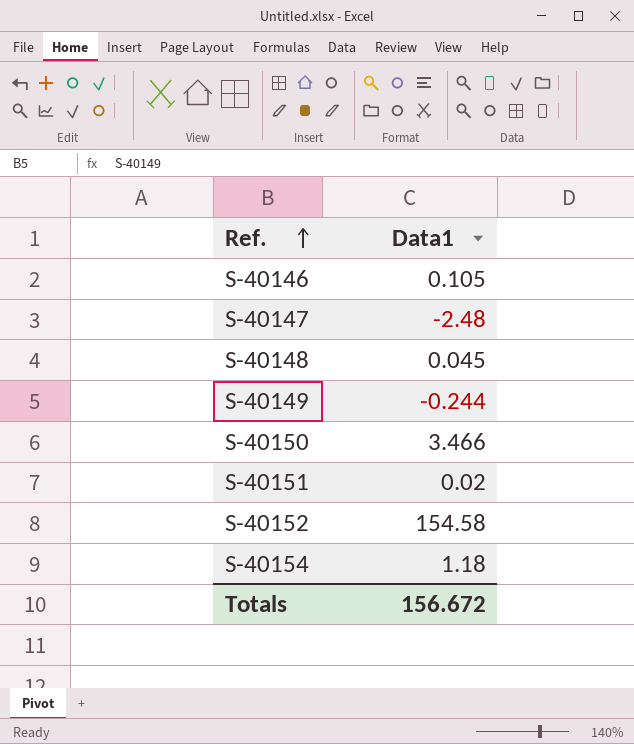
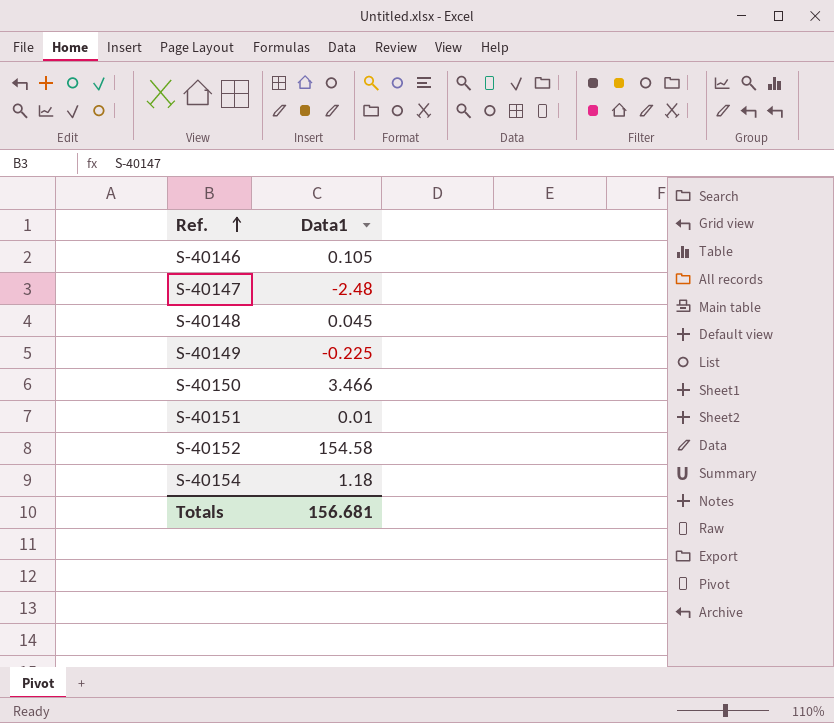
S-40149 | Data1: -0.244 -> -0.225
S-40151 | Data1: 0.02 -> 0.01
Totals | Data1: 156.672 -> 156.681

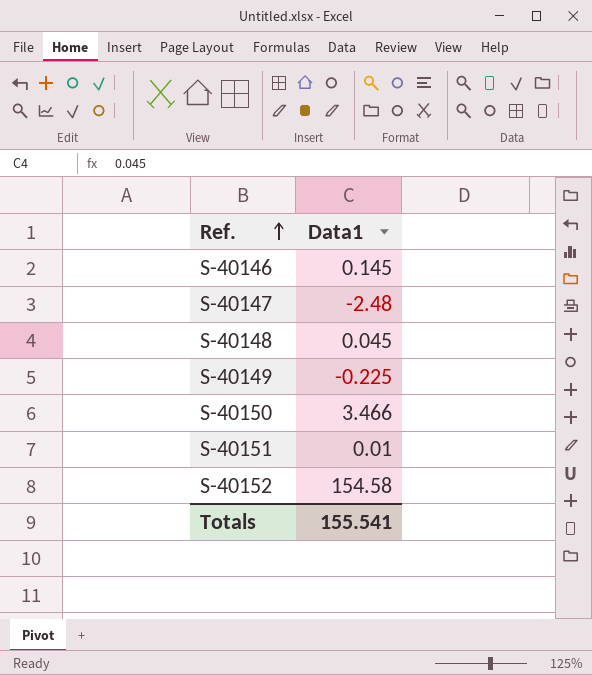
row S-40154: 1.18 -> none
S-40146 | Data1: 0.105 -> 0.145
Totals | Data1: 156.681 -> 155.541

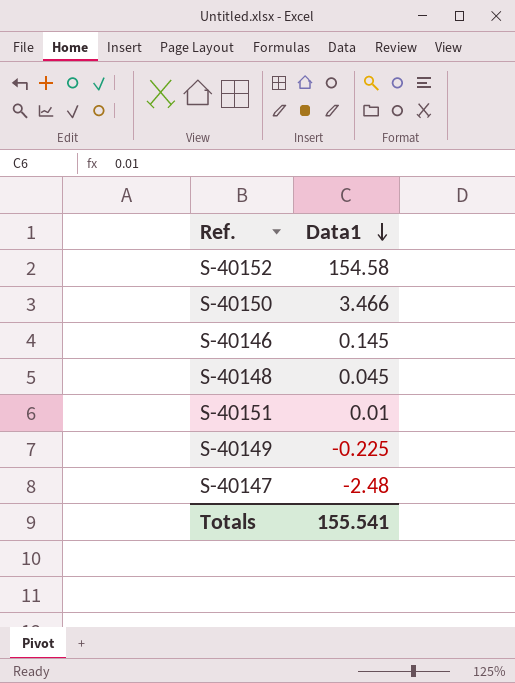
row order: Ref. ascending -> Data1 descending

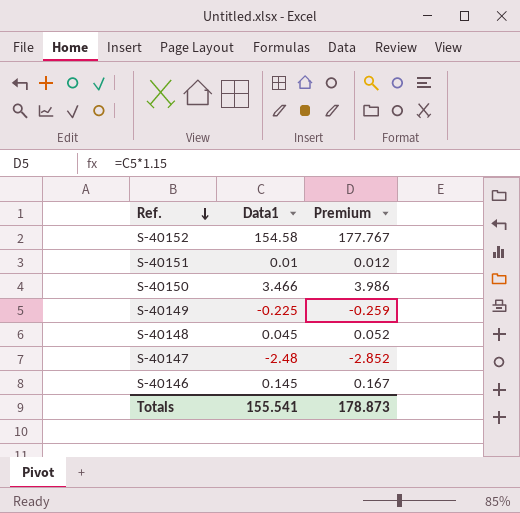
row order: Data1 descending -> Ref. descending
column Premium | formula: none -> [Data1] * 1.15

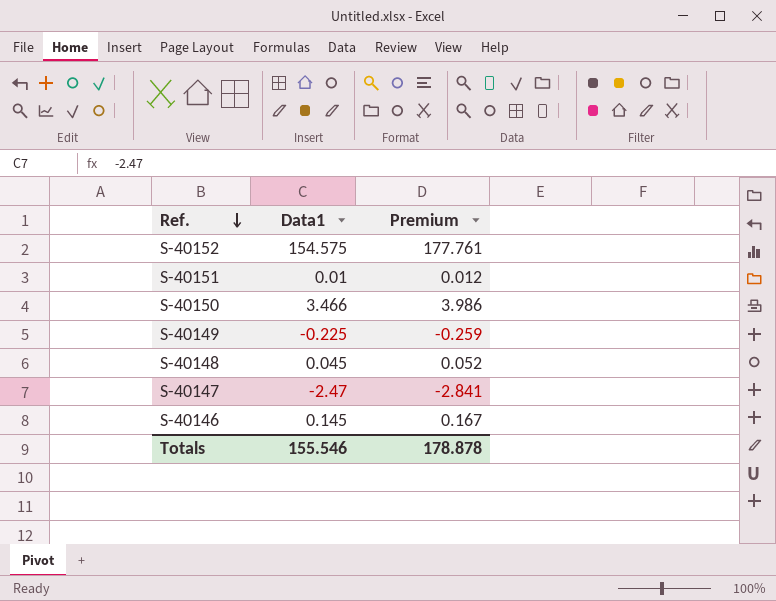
S-40152 | Data1: 154.58 -> 154.575
S-40152 | Premium: 177.767 -> 177.761
S-40147 | Data1: -2.48 -> -2.47
S-40147 | Premium: -2.852 -> -2.841
Totals | Data1: 155.541 -> 155.546
Totals | Premium: 178.873 -> 178.878

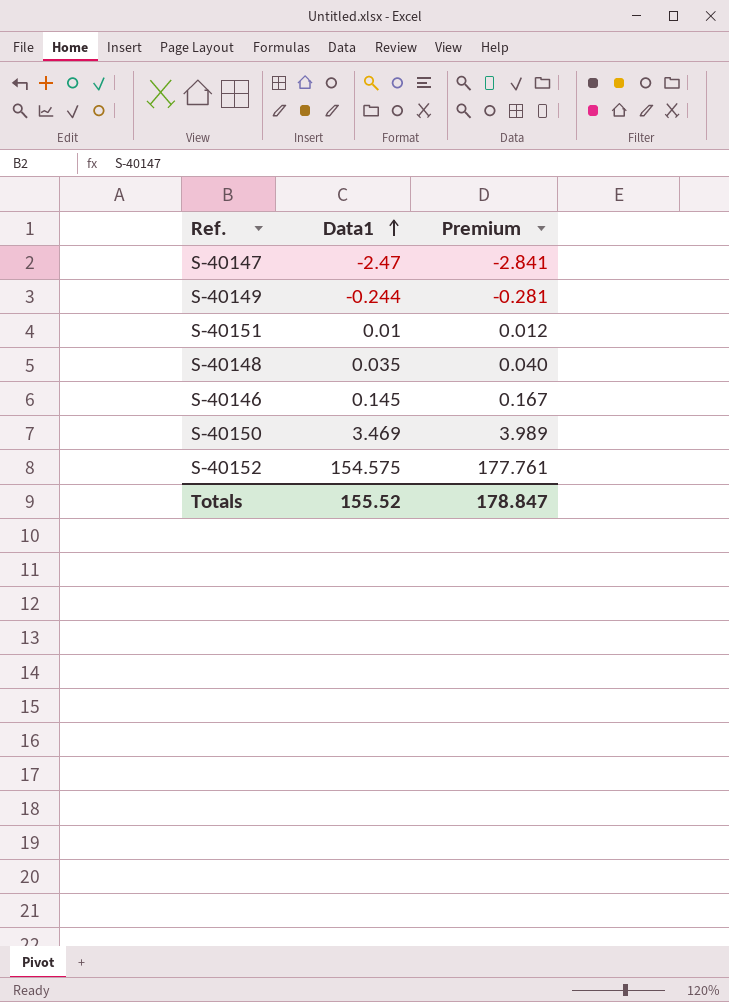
row order: Ref. descending -> Data1 ascending
S-40149 | Data1: -0.225 -> -0.244
S-40149 | Premium: -0.259 -> -0.281
S-40148 | Data1: 0.045 -> 0.035
S-40148 | Premium: 0.052 -> 0.040
S-40150 | Data1: 3.466 -> 3.469
S-40150 | Premium: 3.986 -> 3.989
Totals | Data1: 155.546 -> 155.52
Totals | Premium: 178.878 -> 178.847

